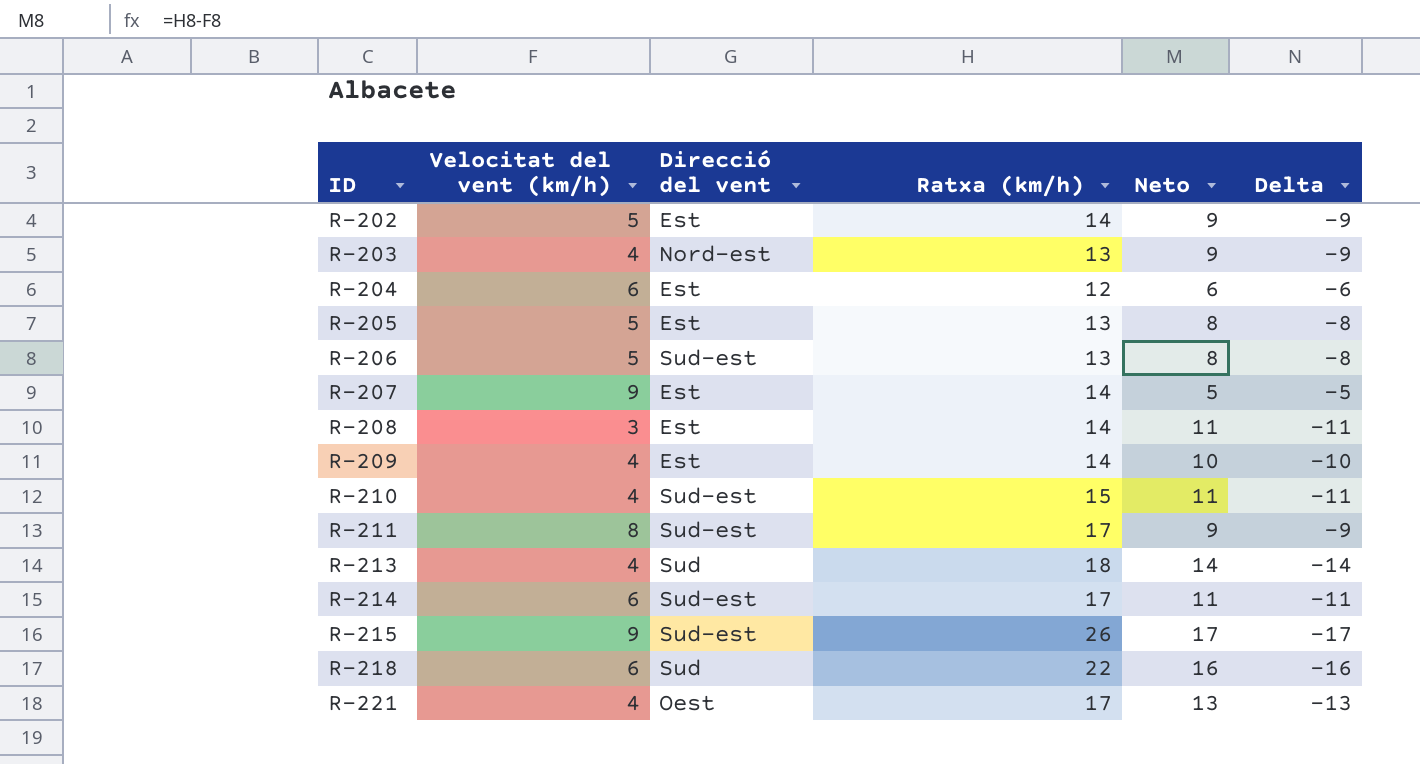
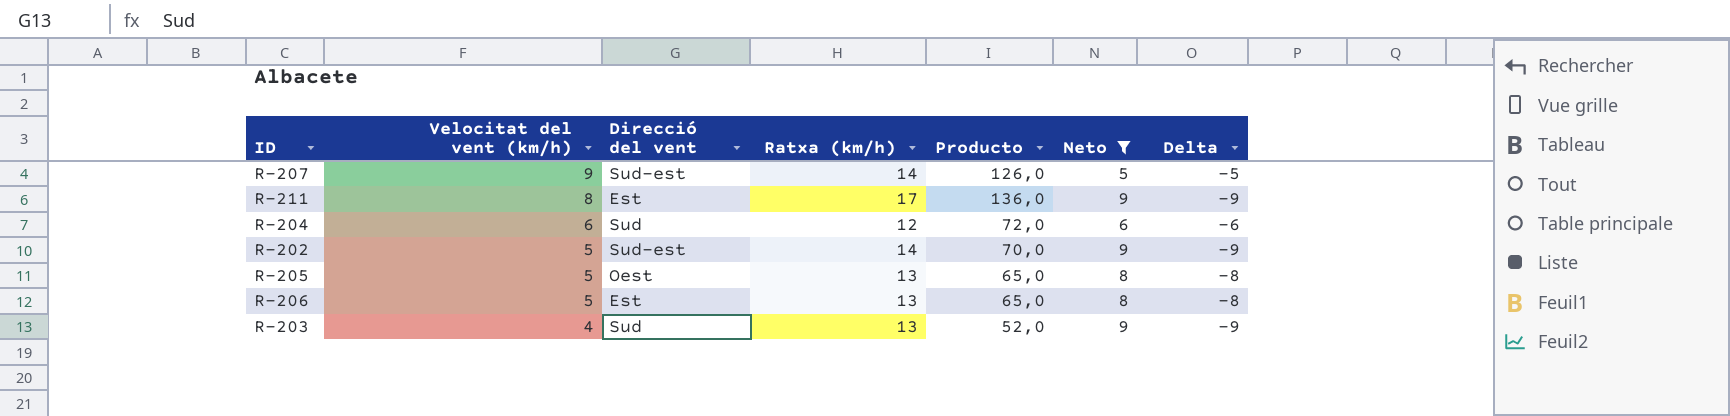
filter: none -> Neto <= 9
row order: ID ascending -> Velocitat del vent (km/h) descending
column Producto | formula: none -> [Velocitat del vent (km/h)] * [Ratxa (km/h)]
R-207 | Direcció del vent: Est -> Sud-est
R-211 | Direcció del vent: Sud-est -> Est
R-204 | Direcció del vent: Est -> Sud
R-202 | Direcció del vent: Est -> Sud-est
R-205 | Direcció del vent: Est -> Oest
R-206 | Direcció del vent: Sud-est -> Est
R-203 | Direcció del vent: Nord-est -> Sud

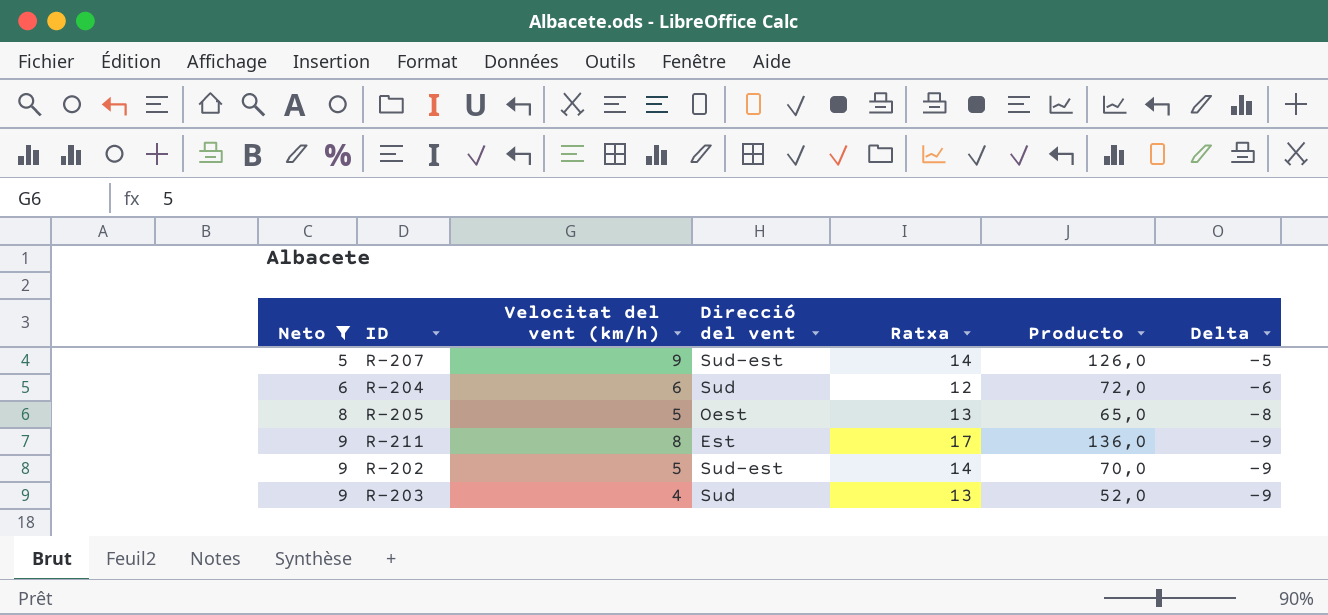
row order: Velocitat del vent (km/h) descending -> Neto ascending
column Neto | position: 6 -> 1
column name: Ratxa (km/h) -> Ratxa
row R-206: 5 | Est | 13 | 65,0 | 8 | -8 -> none

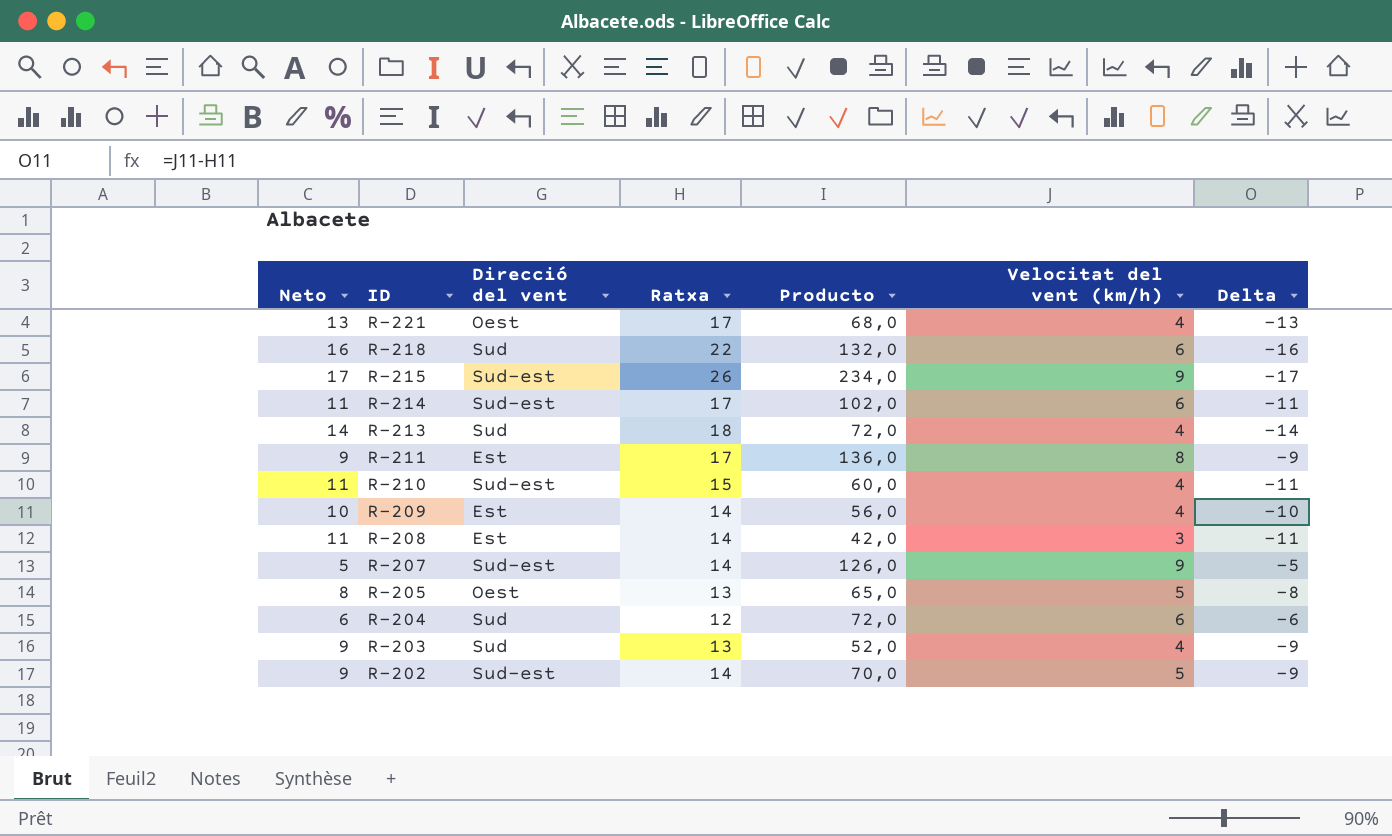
filter: Neto <= 9 -> none
row order: Neto ascending -> ID descending
column Velocitat del vent (km/h) | position: 3 -> 6

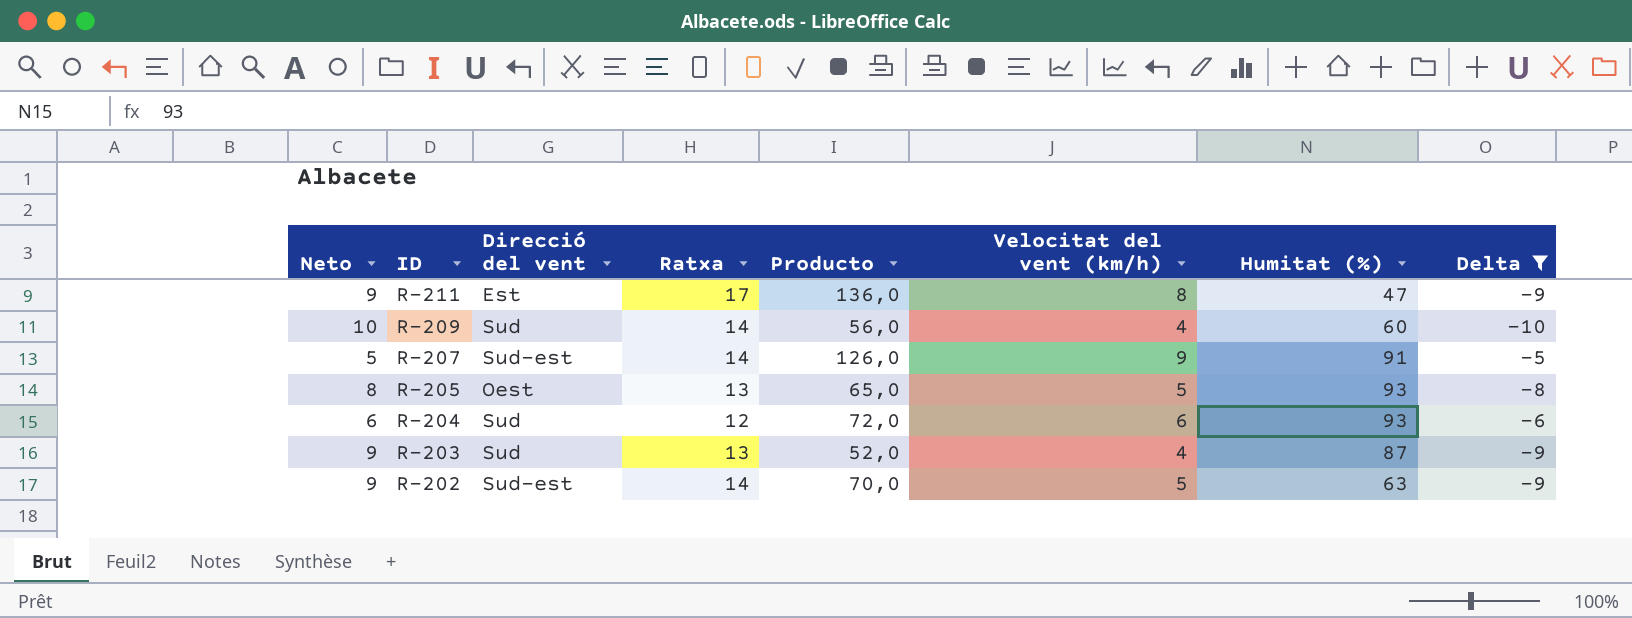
filter: none -> Delta >= -10
column Humitat (%) | position: none -> 7
R-209 | Direcció del vent: Est -> Sud

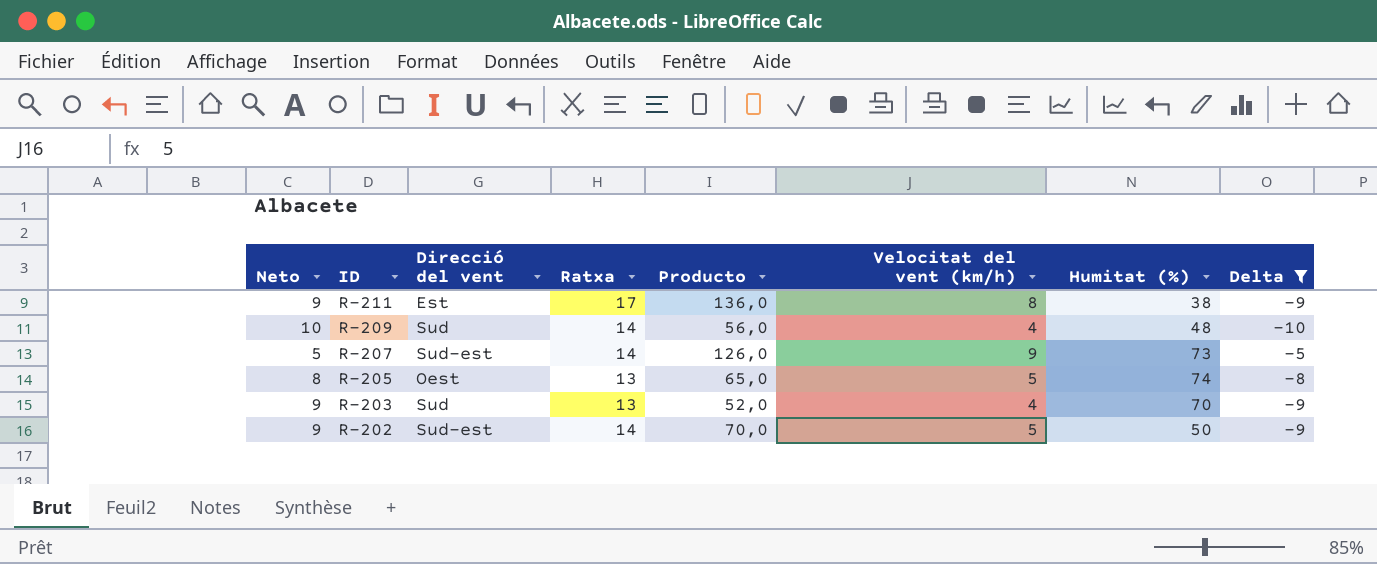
row R-204: 6 | Sud | 12 | 72,0 | 6 | 93 | -6 -> none
R-211 | Humitat (%): 47 -> 38
R-209 | Humitat (%): 60 -> 48
R-207 | Humitat (%): 91 -> 73
R-205 | Humitat (%): 93 -> 74
R-203 | Humitat (%): 87 -> 70
R-202 | Humitat (%): 63 -> 50

